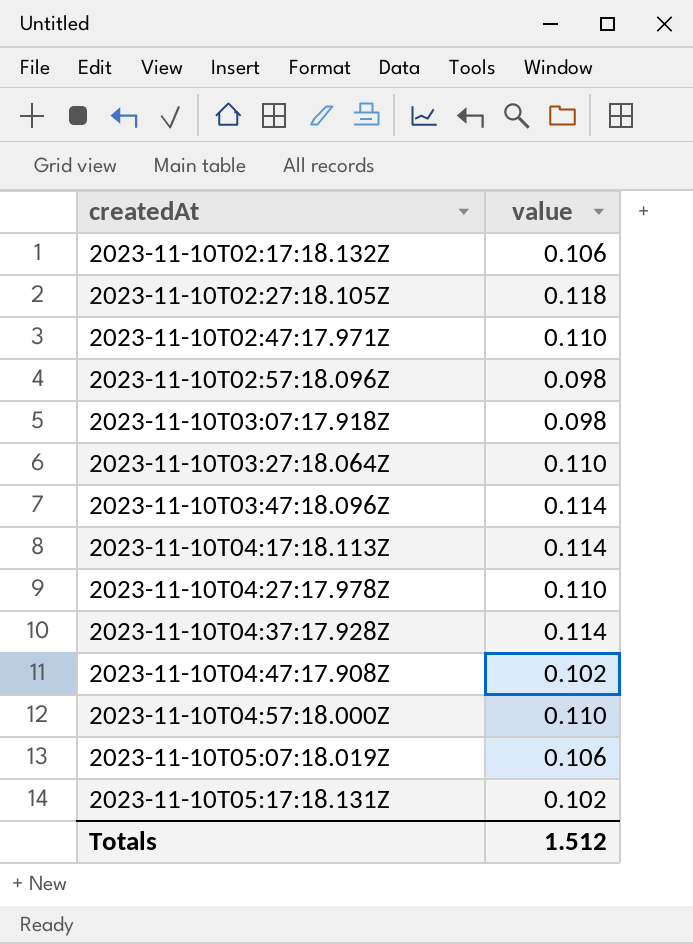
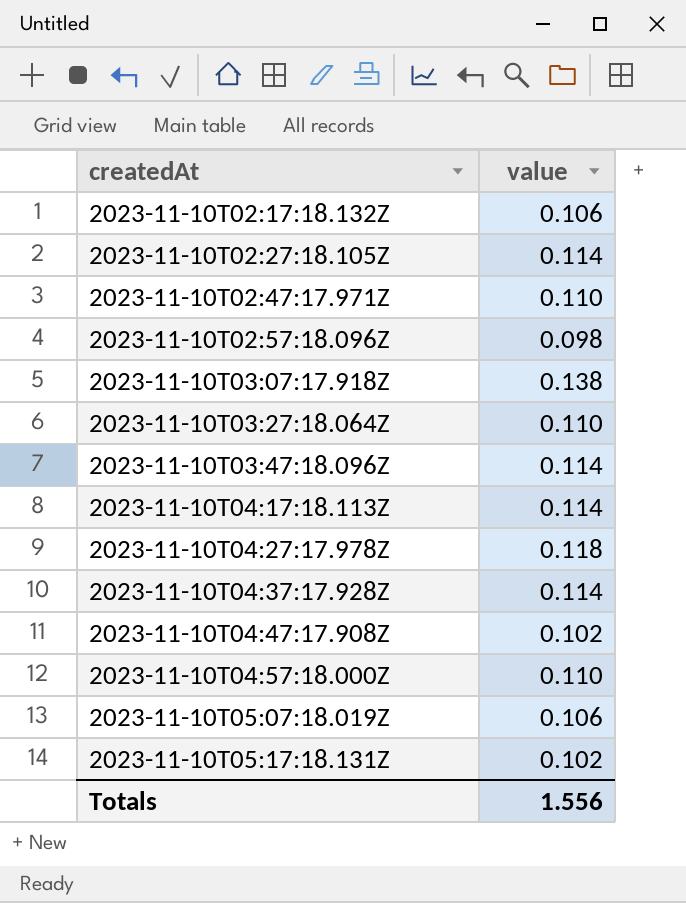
2023-11-10T02:27:18.105Z | value: 0.118 -> 0.114
2023-11-10T03:07:17.918Z | value: 0.098 -> 0.138
2023-11-10T04:27:17.978Z | value: 0.110 -> 0.118
Totals | value: 1.512 -> 1.556

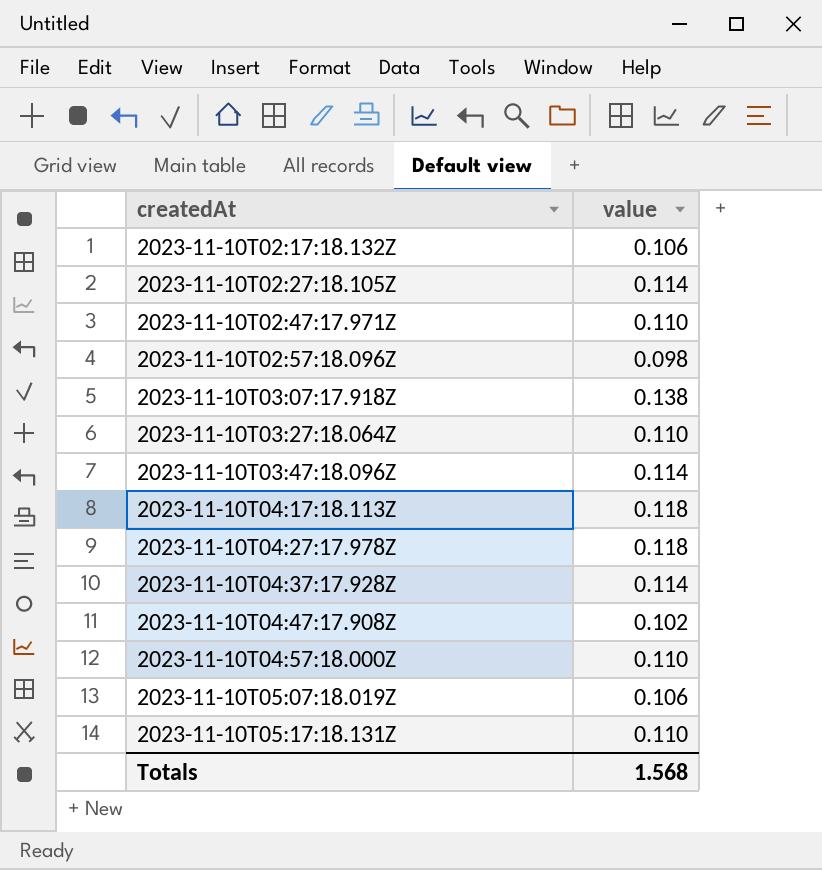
2023-11-10T04:17:18.113Z | value: 0.114 -> 0.118
2023-11-10T05:17:18.131Z | value: 0.102 -> 0.110
Totals | value: 1.556 -> 1.568

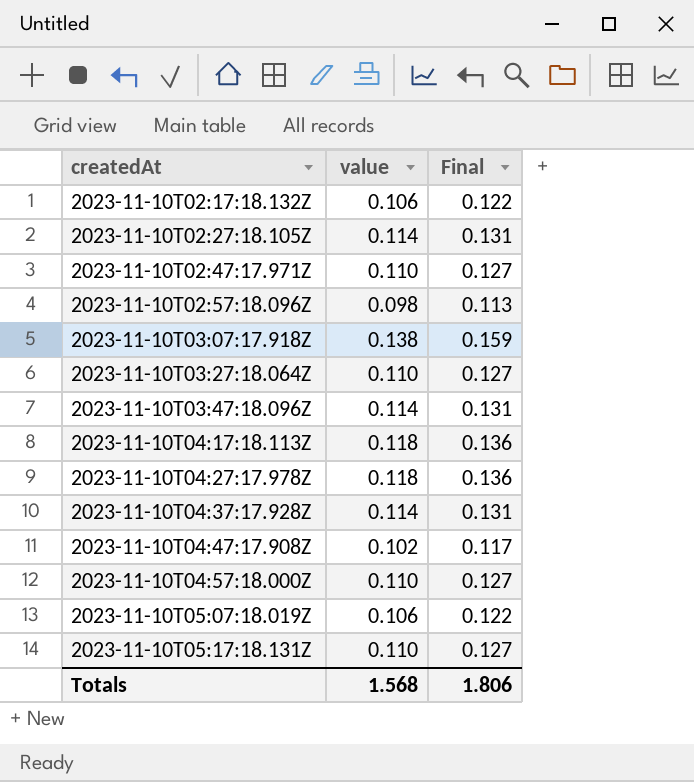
column Final | formula: none -> [value] * 1.15

